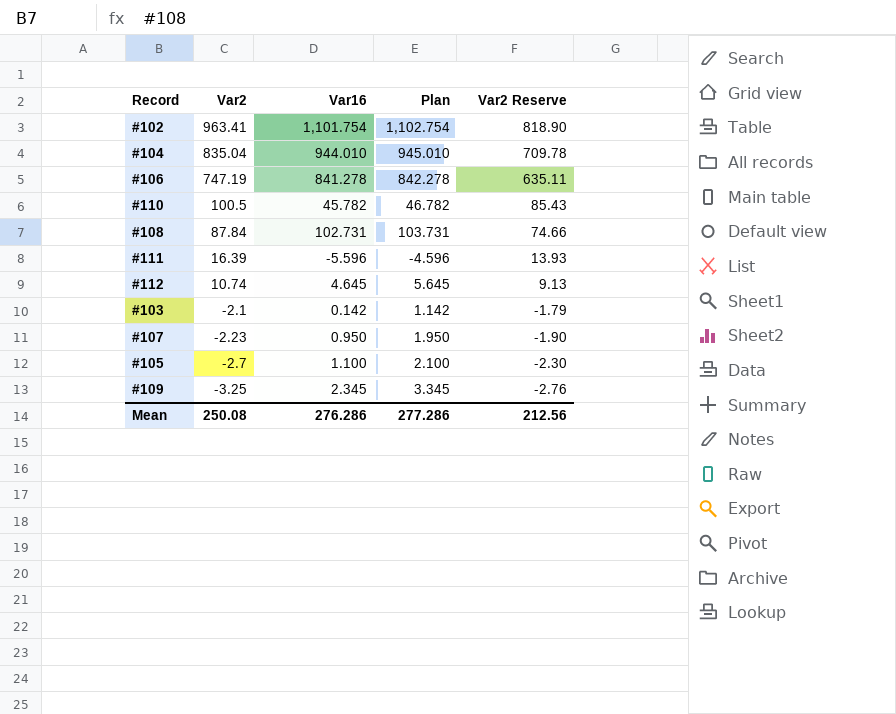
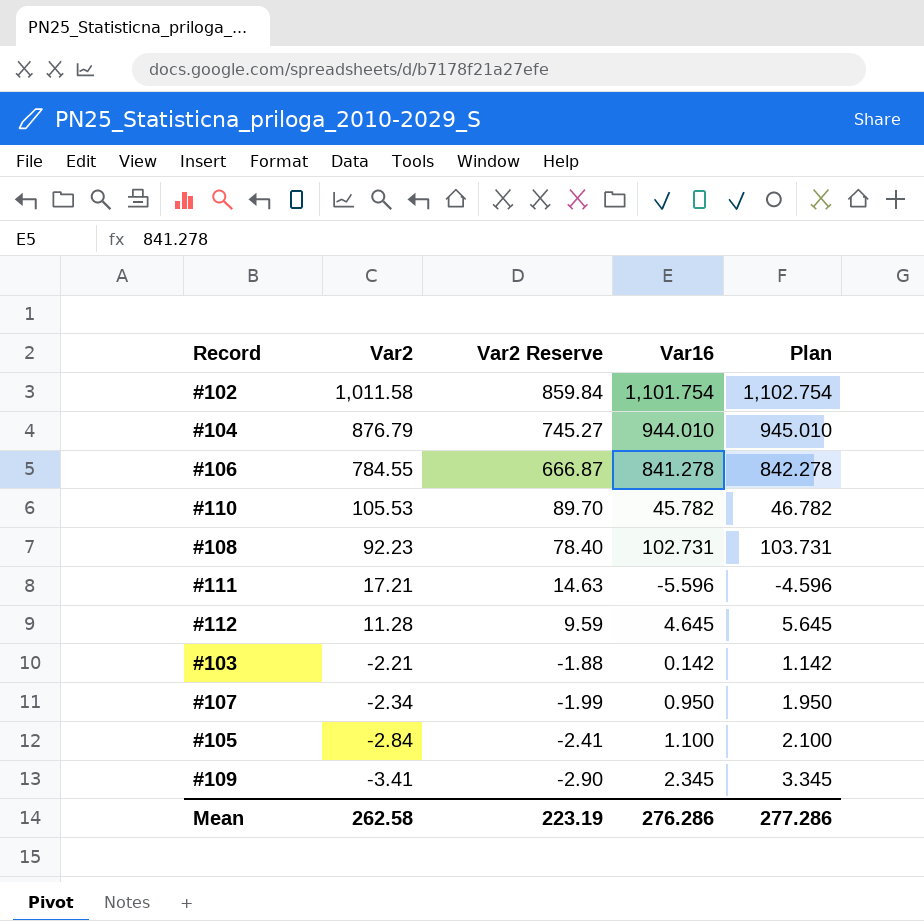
column Var2 Reserve | position: 5 -> 3
#102 | Var2: 963.41 -> 1,011.58
#102 | Var2 Reserve: 818.90 -> 859.84
#104 | Var2: 835.04 -> 876.79
#104 | Var2 Reserve: 709.78 -> 745.27
#106 | Var2: 747.19 -> 784.55
#106 | Var2 Reserve: 635.11 -> 666.87
#110 | Var2: 100.5 -> 105.53
#110 | Var2 Reserve: 85.43 -> 89.70
#108 | Var2: 87.84 -> 92.23
#108 | Var2 Reserve: 74.66 -> 78.40
#111 | Var2: 16.39 -> 17.21
#111 | Var2 Reserve: 13.93 -> 14.63
#112 | Var2: 10.74 -> 11.28
#112 | Var2 Reserve: 9.13 -> 9.59
#103 | Var2: -2.1 -> -2.21
#103 | Var2 Reserve: -1.79 -> -1.88
#107 | Var2: -2.23 -> -2.34
#107 | Var2 Reserve: -1.90 -> -1.99
#105 | Var2: -2.7 -> -2.84
#105 | Var2 Reserve: -2.30 -> -2.41
#109 | Var2: -3.25 -> -3.41
#109 | Var2 Reserve: -2.76 -> -2.90
Mean | Var2: 250.08 -> 262.58
Mean | Var2 Reserve: 212.56 -> 223.19

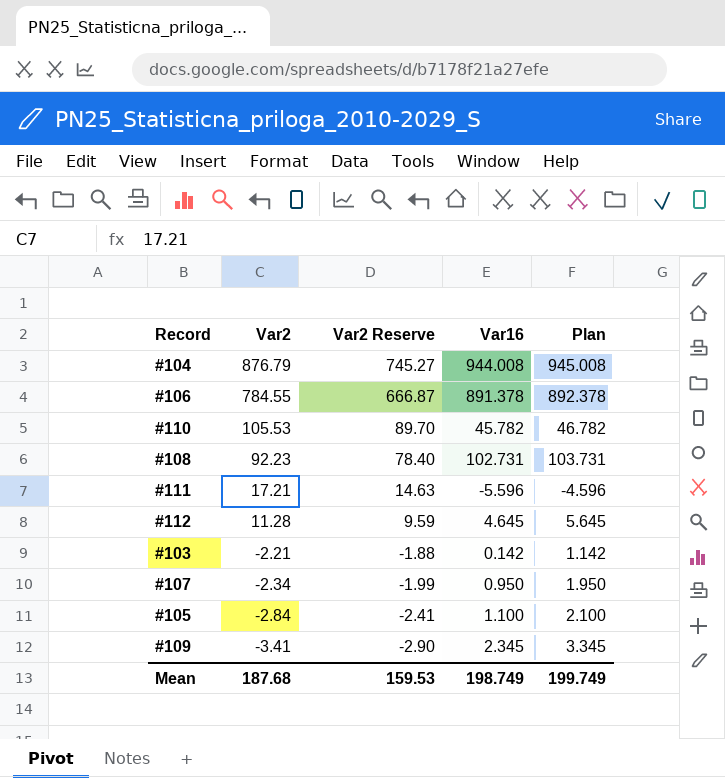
row #102: 1,011.58 | 859.84 | 1,101.754 | 1,102.754 -> none
#104 | Var16: 944.010 -> 944.008
#104 | Plan: 945.010 -> 945.008
#106 | Var16: 841.278 -> 891.378
#106 | Plan: 842.278 -> 892.378
Mean | Var2: 262.58 -> 187.68
Mean | Var2 Reserve: 223.19 -> 159.53
Mean | Var16: 276.286 -> 198.749
Mean | Plan: 277.286 -> 199.749

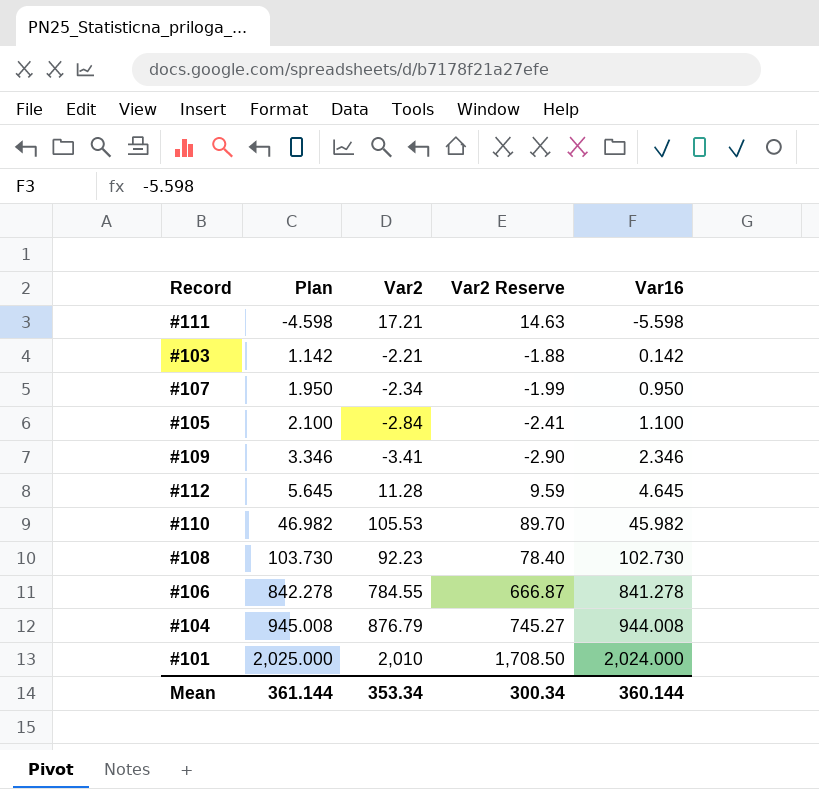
row order: Var2 descending -> Plan ascending
column Plan | position: 5 -> 2
#111 | Plan: -4.596 -> -4.598
#111 | Var16: -5.596 -> -5.598
#109 | Plan: 3.345 -> 3.346
#109 | Var16: 2.345 -> 2.346
#110 | Plan: 46.782 -> 46.982
#110 | Var16: 45.782 -> 45.982
#108 | Plan: 103.731 -> 103.730
#108 | Var16: 102.731 -> 102.730
#106 | Plan: 892.378 -> 842.278
#106 | Var16: 891.378 -> 841.278
row #101: none -> 2,025.000 | 2,010 | 1,708.50 | 2,024.000
Mean | Plan: 199.749 -> 361.144
Mean | Var2: 187.68 -> 353.34
Mean | Var2 Reserve: 159.53 -> 300.34
Mean | Var16: 198.749 -> 360.144

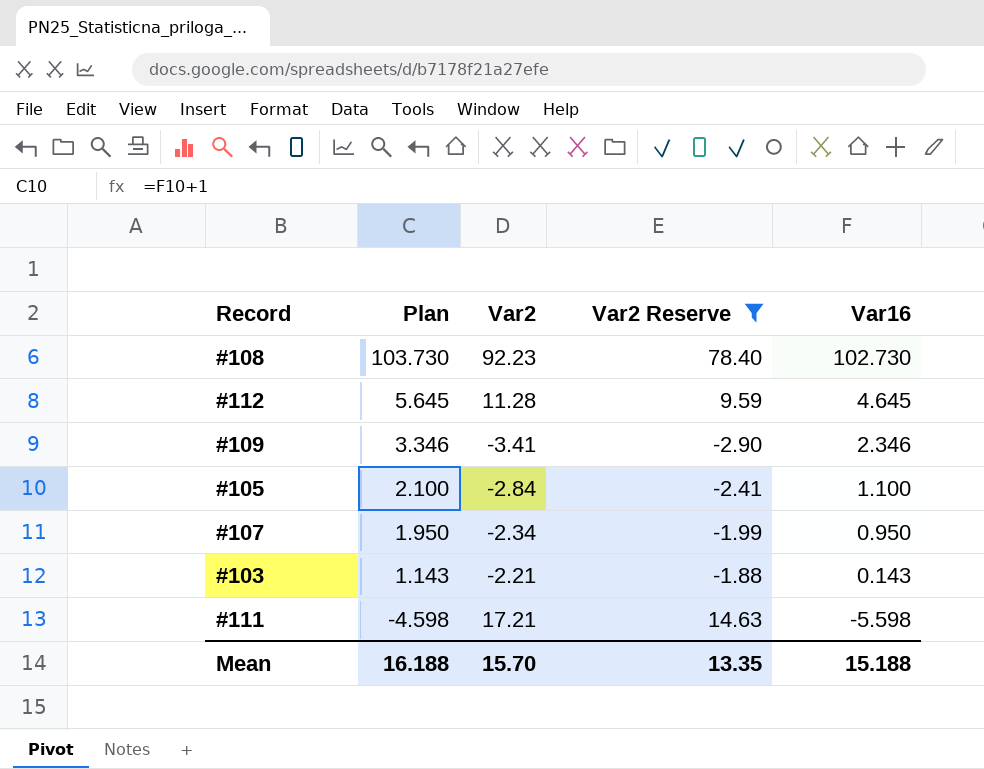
filter: none -> Var2 Reserve <= 78.40
row order: Plan ascending -> Plan descending
#103 | Plan: 1.142 -> 1.143
#103 | Var16: 0.142 -> 0.143
Mean | Plan: 361.144 -> 16.188
Mean | Var2: 353.34 -> 15.70
Mean | Var2 Reserve: 300.34 -> 13.35
Mean | Var16: 360.144 -> 15.188

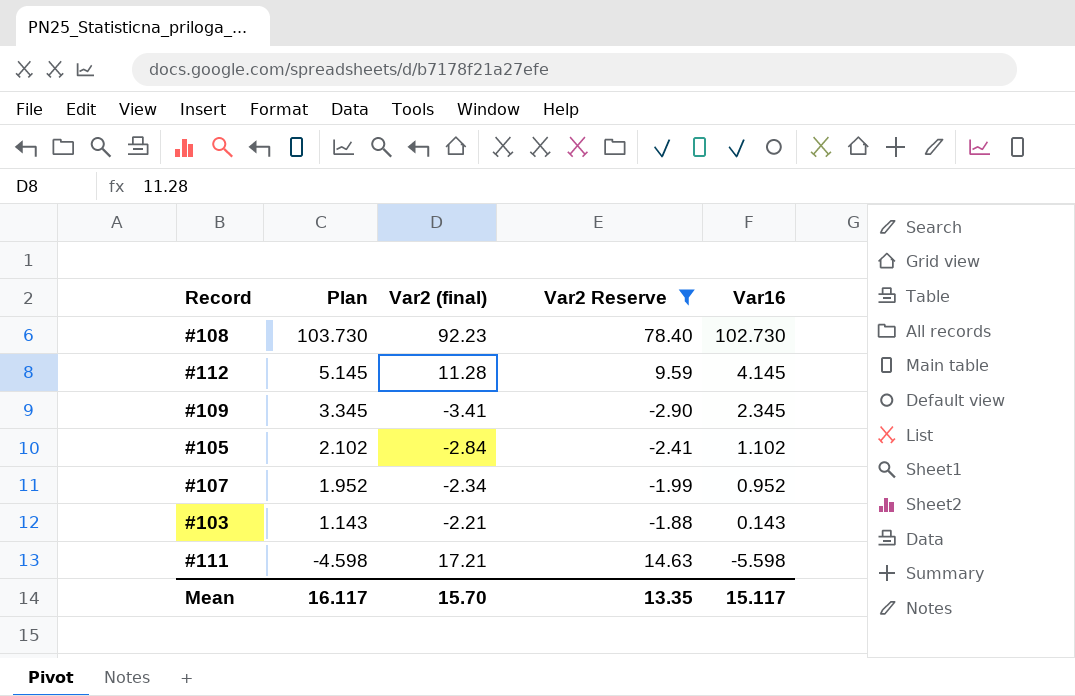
column name: Var2 -> Var2 (final)
#112 | Plan: 5.645 -> 5.145
#112 | Var16: 4.645 -> 4.145
#109 | Plan: 3.346 -> 3.345
#109 | Var16: 2.346 -> 2.345
#105 | Plan: 2.100 -> 2.102
#105 | Var16: 1.100 -> 1.102
#107 | Plan: 1.950 -> 1.952
#107 | Var16: 0.950 -> 0.952
Mean | Plan: 16.188 -> 16.117
Mean | Var16: 15.188 -> 15.117

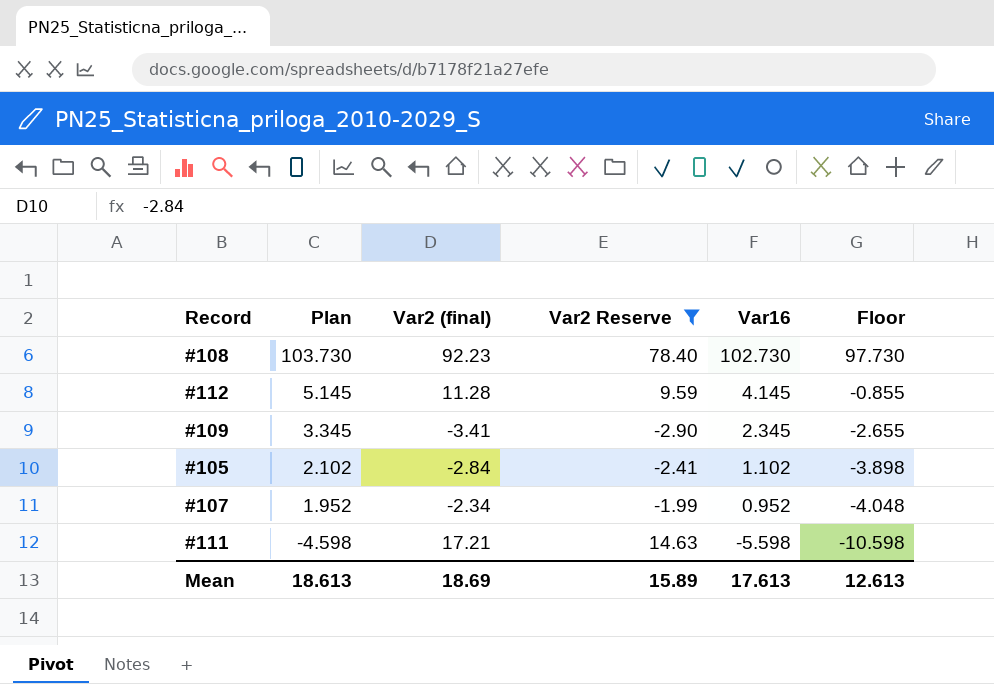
column Floor | formula: none -> [Var16] - 5
row #103: 1.143 | -2.21 | -1.88 | 0.143 -> none
Mean | Plan: 16.117 -> 18.613
Mean | Var2 (final): 15.70 -> 18.69
Mean | Var2 Reserve: 13.35 -> 15.89
Mean | Var16: 15.117 -> 17.613

